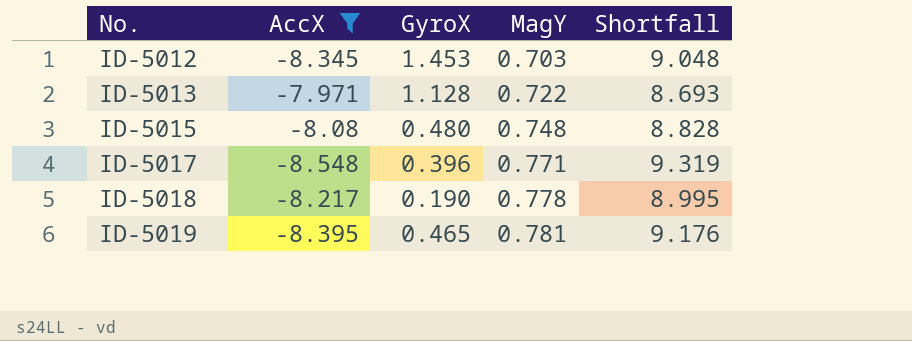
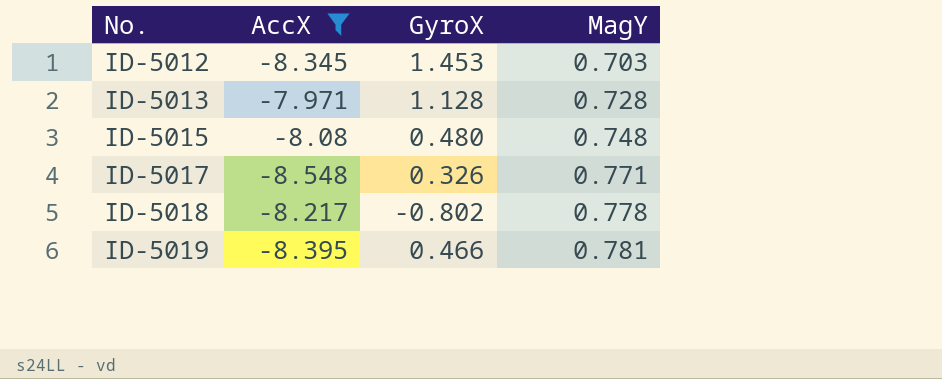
column Shortfall | formula: [MagY] - [AccX] -> none
ID-5013 | MagY: 0.722 -> 0.728
ID-5017 | GyroX: 0.396 -> 0.326
ID-5018 | GyroX: 0.190 -> -0.802
ID-5019 | GyroX: 0.465 -> 0.466

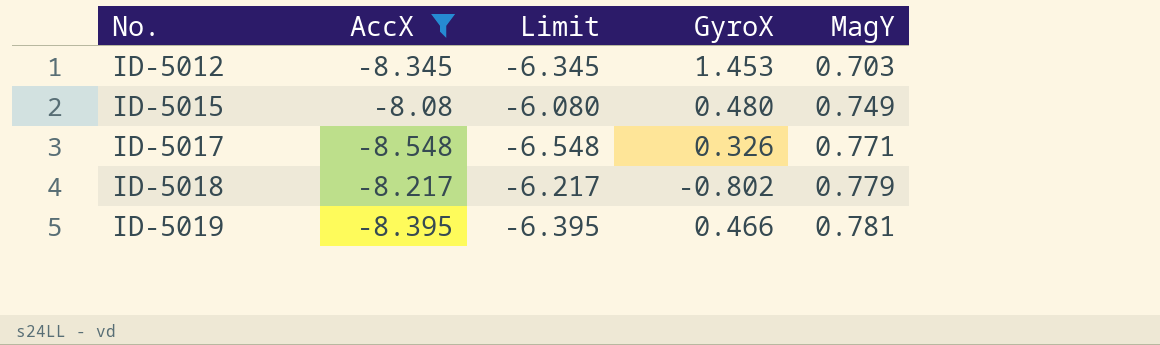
column Limit | formula: none -> [AccX] + 2
row ID-5013: -7.971 | 1.128 | 0.728 -> none
ID-5015 | MagY: 0.748 -> 0.749
ID-5018 | MagY: 0.778 -> 0.779

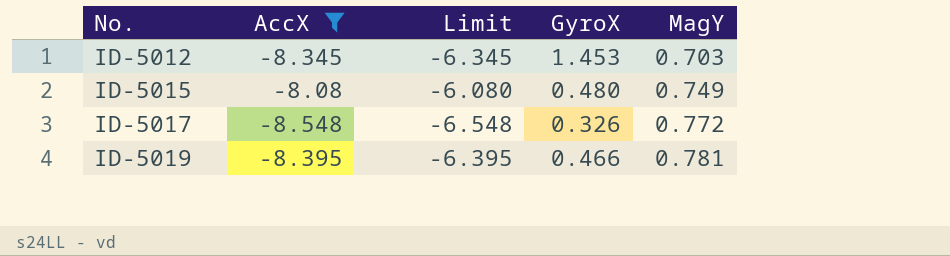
row ID-5018: -8.217 | -6.217 | -0.802 | 0.779 -> none
ID-5017 | MagY: 0.771 -> 0.772

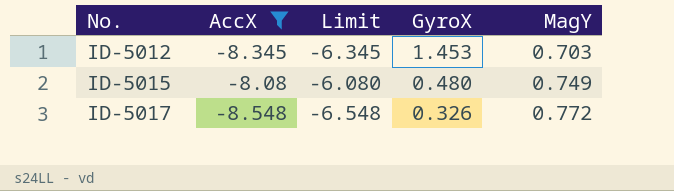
row ID-5019: -8.395 | -6.395 | 0.466 | 0.781 -> none

